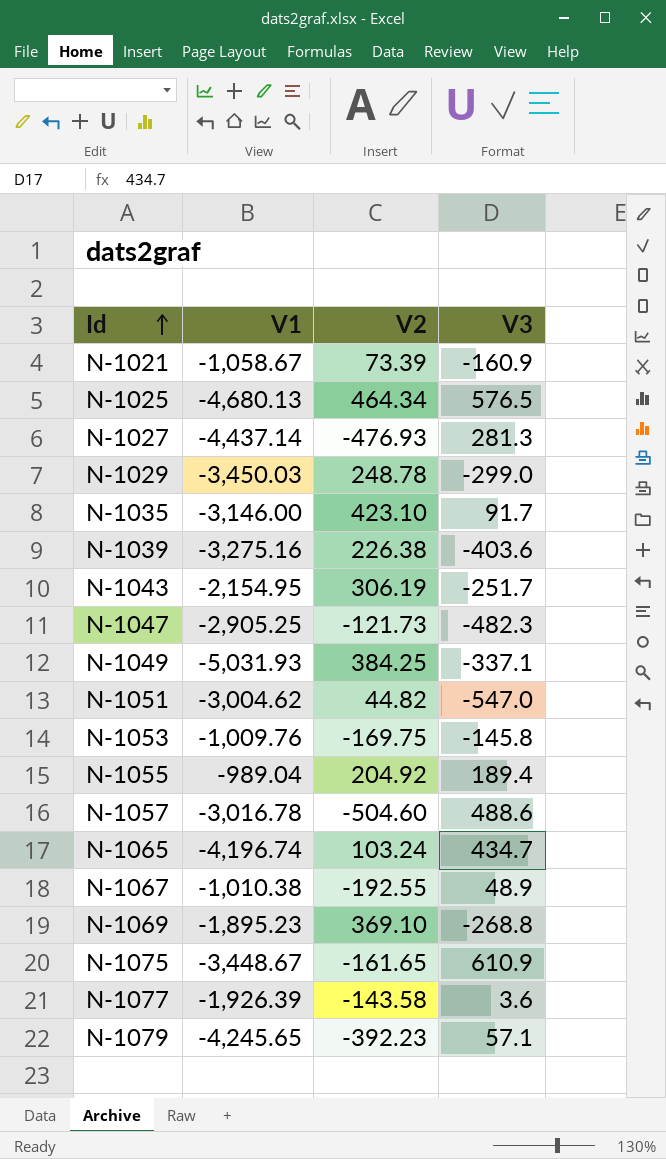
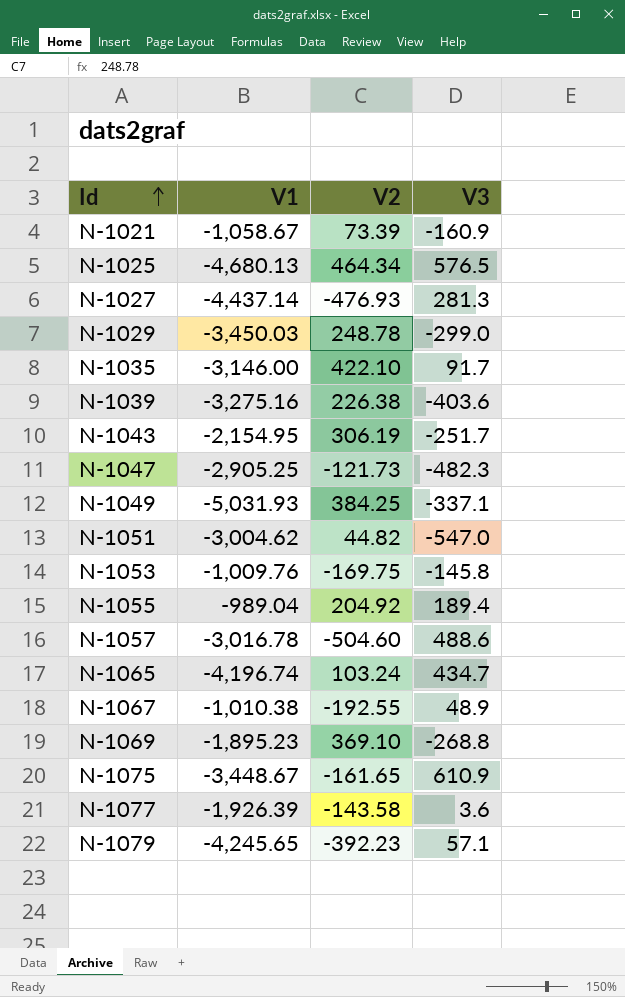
N-1035 | V2: 423.10 -> 422.10

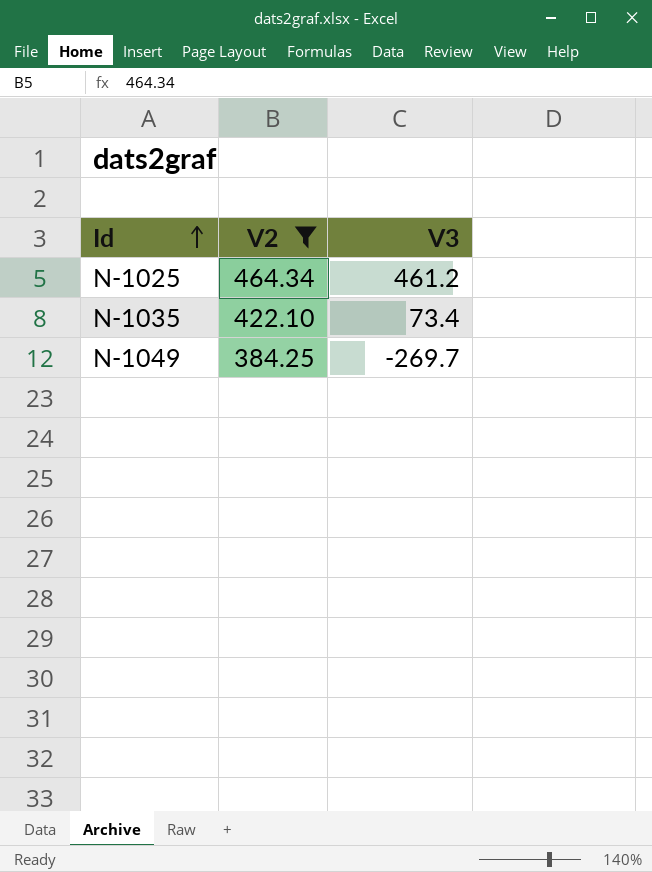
filter: none -> V2 >= 384.25
column V1 | position: 2 -> none
N-1025 | V3: 576.5 -> 461.2
N-1035 | V3: 91.7 -> 73.4
N-1049 | V3: -337.1 -> -269.7

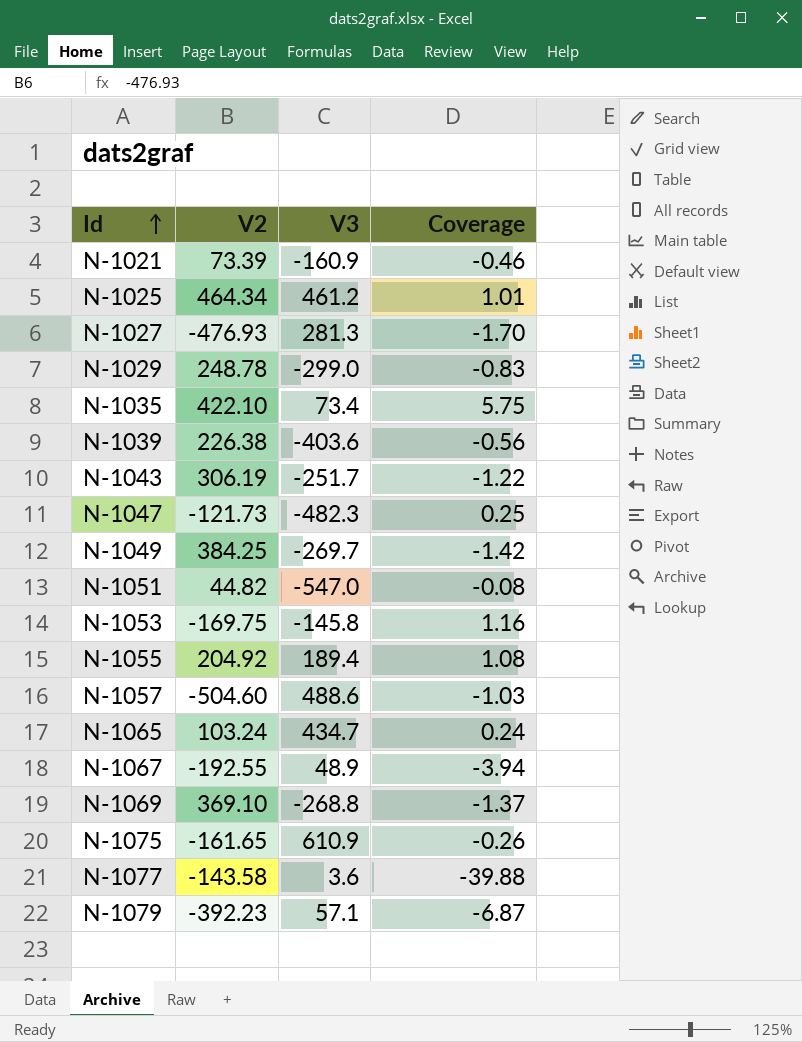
filter: V2 >= 384.25 -> none
column Coverage | formula: none -> [V2] / [V3]

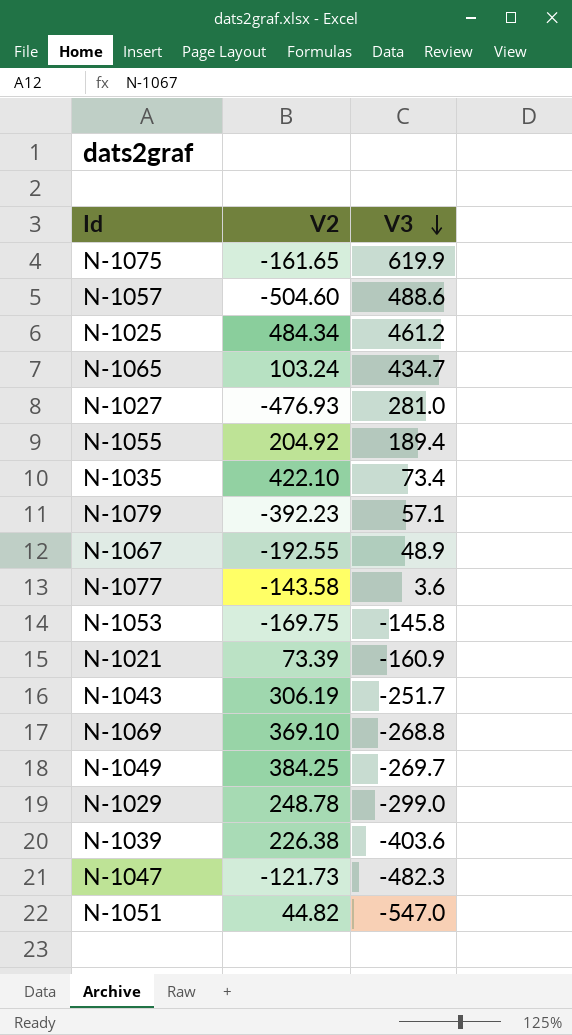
row order: Id ascending -> V3 descending
column Coverage | formula: [V2] / [V3] -> none
N-1075 | V3: 610.9 -> 619.9
N-1025 | V2: 464.34 -> 484.34
N-1027 | V3: 281.3 -> 281.0

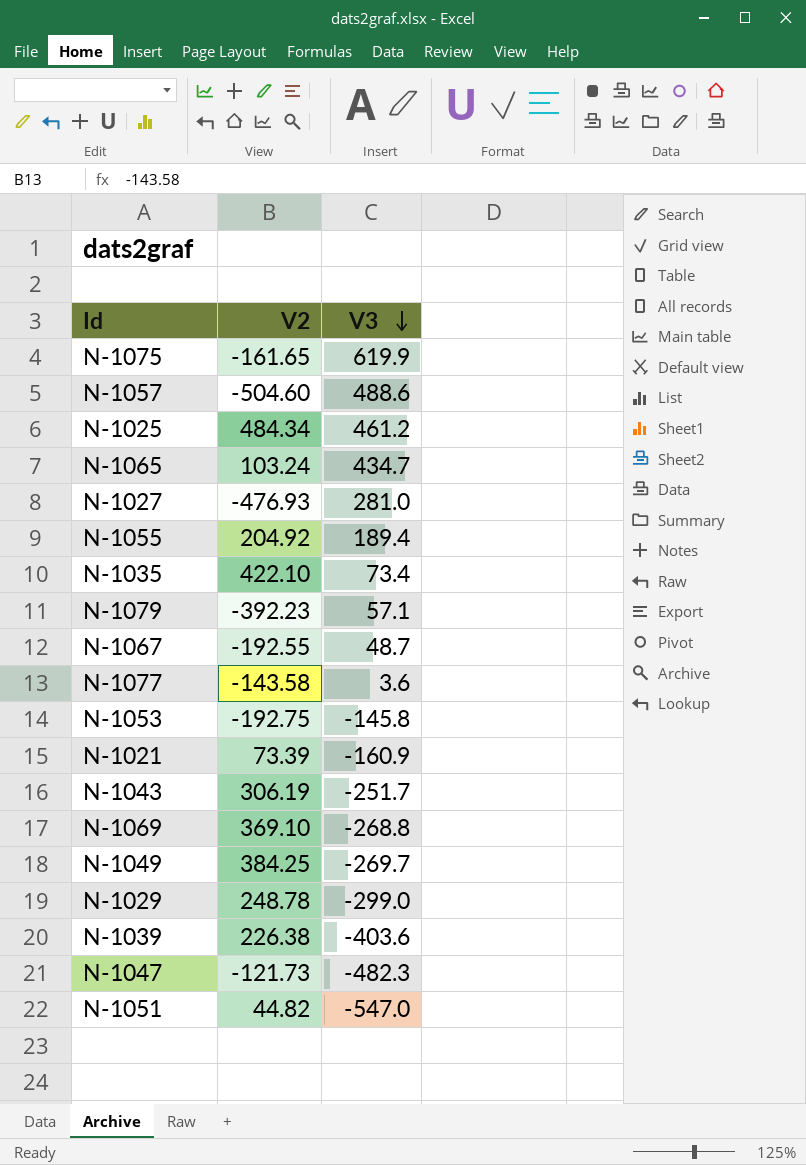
N-1067 | V3: 48.9 -> 48.7
N-1053 | V2: -169.75 -> -192.75

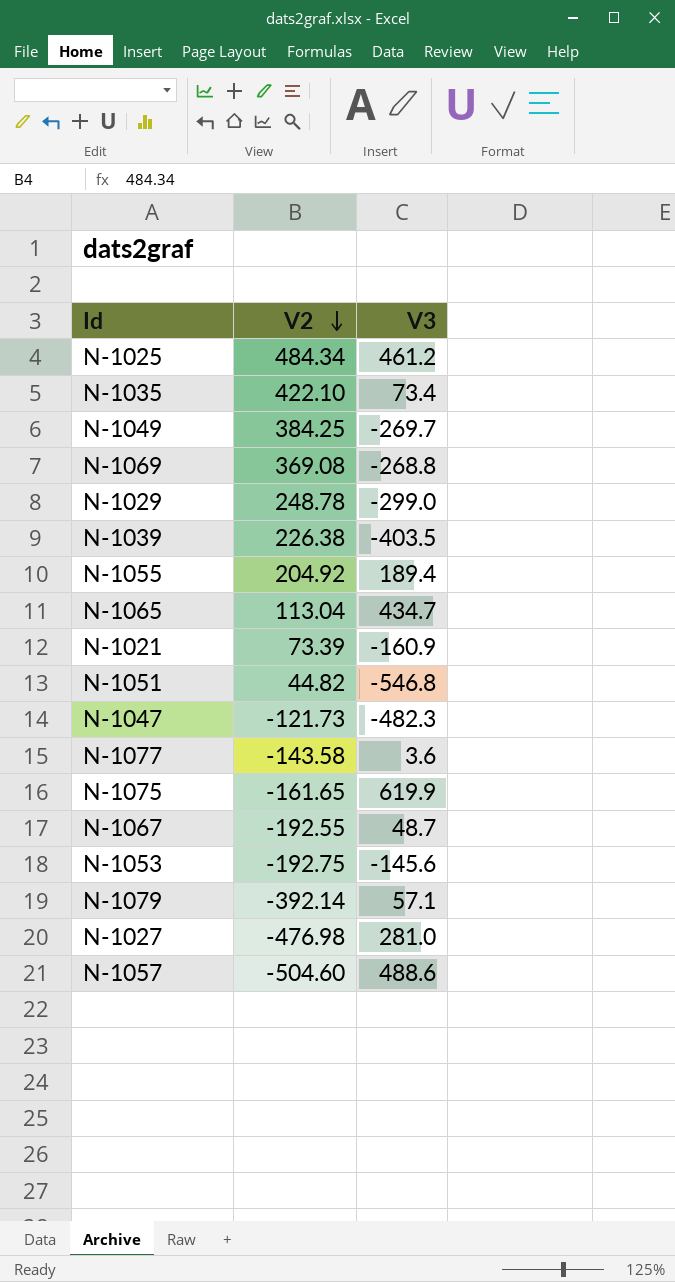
row order: V3 descending -> V2 descending
row N-1043: 306.19 | -251.7 -> none
N-1069 | V2: 369.10 -> 369.08
N-1039 | V3: -403.6 -> -403.5
N-1065 | V2: 103.24 -> 113.04
N-1051 | V3: -547.0 -> -546.8
N-1053 | V3: -145.8 -> -145.6
N-1079 | V2: -392.23 -> -392.14
N-1027 | V2: -476.93 -> -476.98

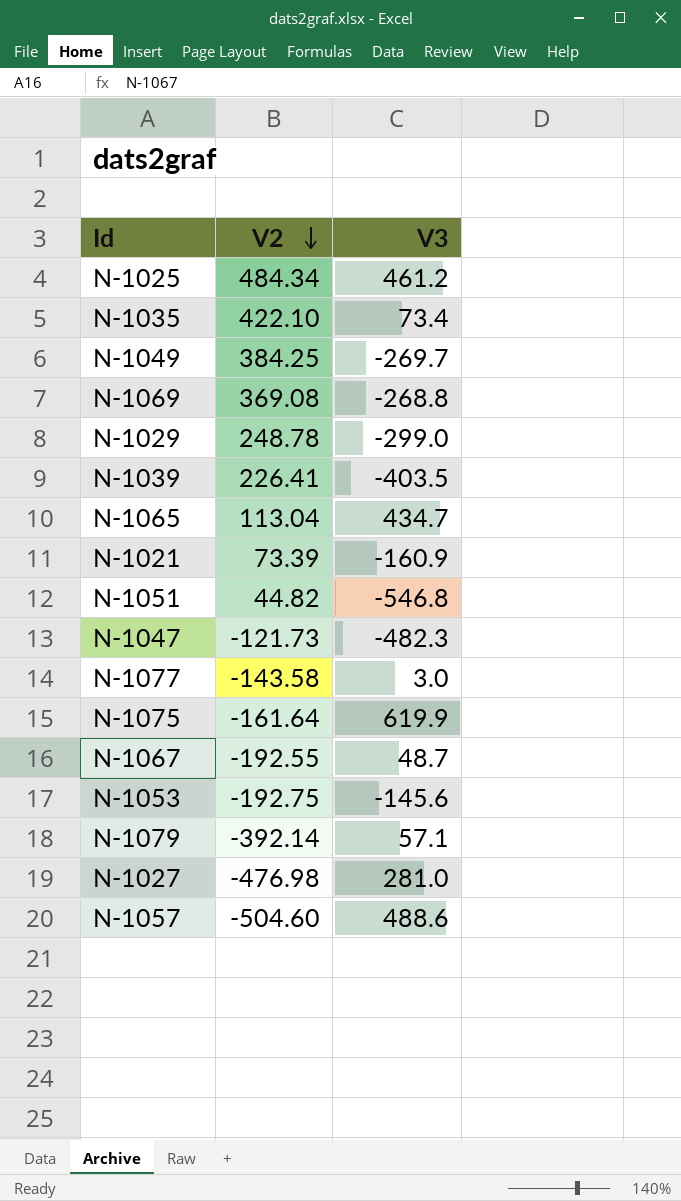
row N-1055: 204.92 | 189.4 -> none
N-1039 | V2: 226.38 -> 226.41
N-1077 | V3: 3.6 -> 3.0
N-1075 | V2: -161.65 -> -161.64

